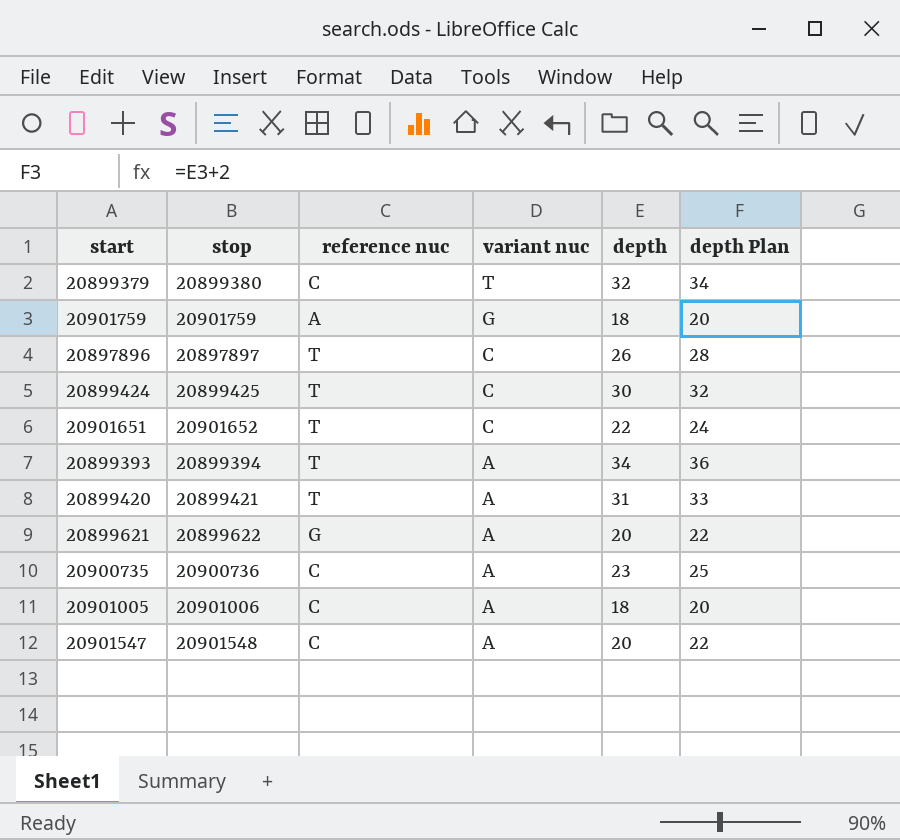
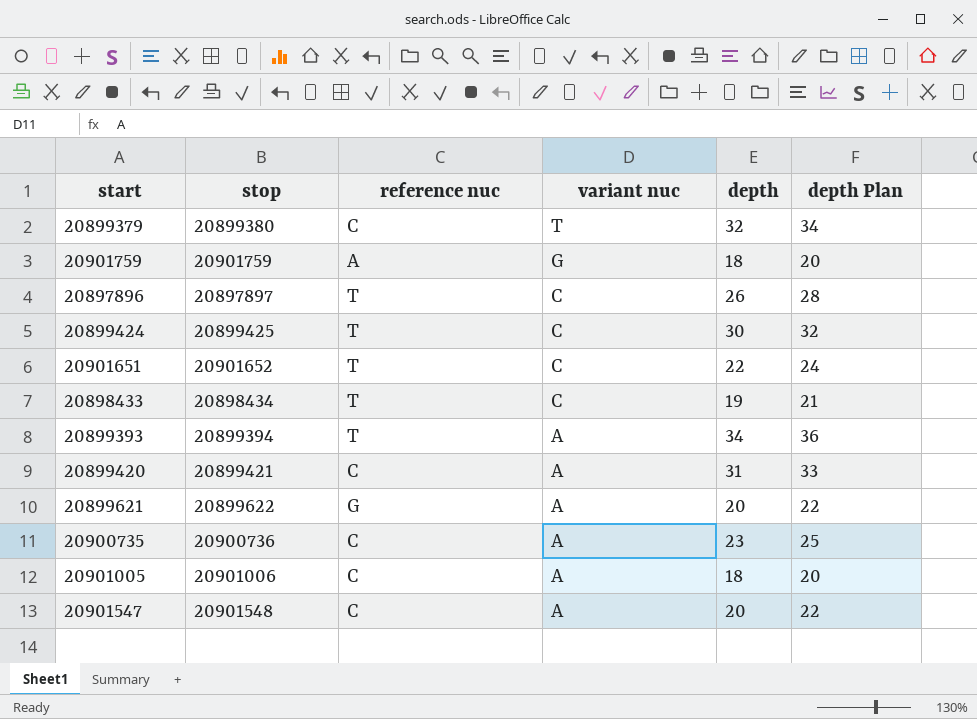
row 20898433: none -> 20898434 | T | C | 19 | 21
20899420 | reference nuc: T -> C

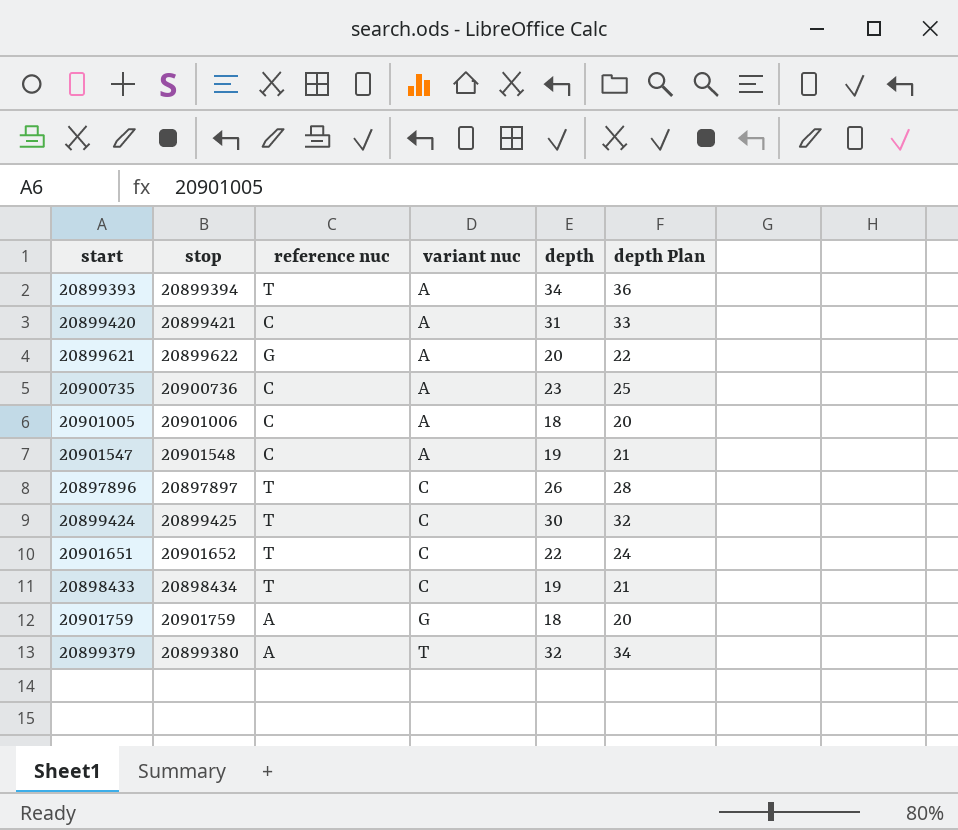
row order: variant nuc descending -> variant nuc ascending
20901547 | depth: 20 -> 19
20901547 | depth Plan: 22 -> 21
20899379 | reference nuc: C -> A

